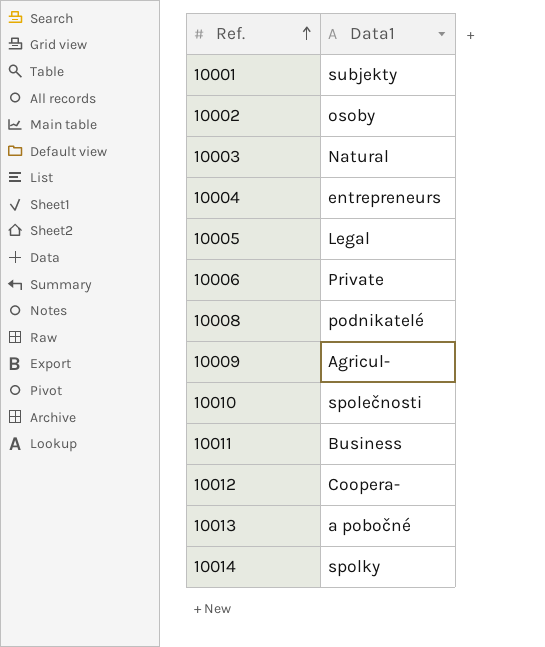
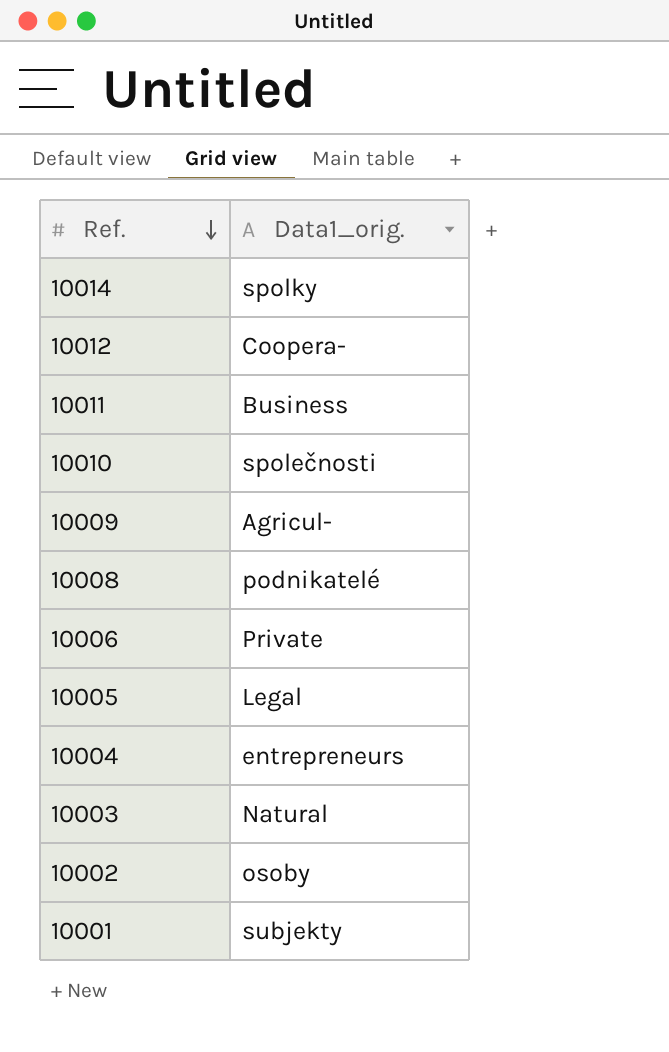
row order: Ref. ascending -> Ref. descending
column name: Data1 -> Data1_orig.
row 10013: a pobočné -> none

